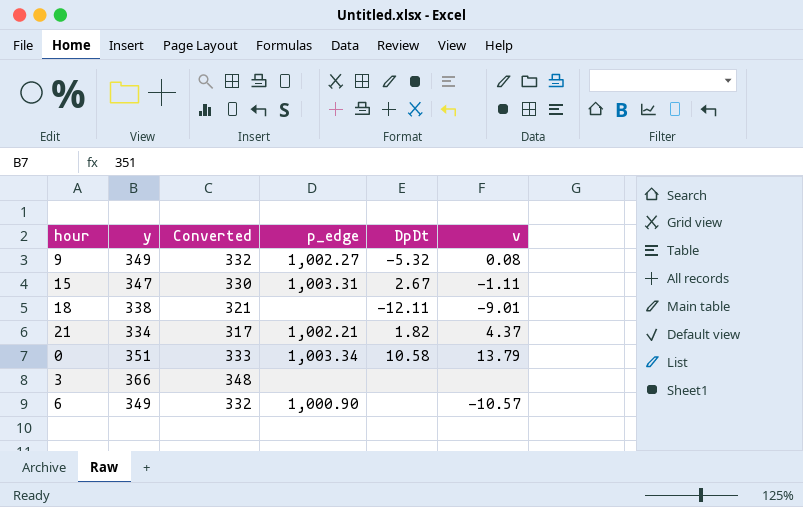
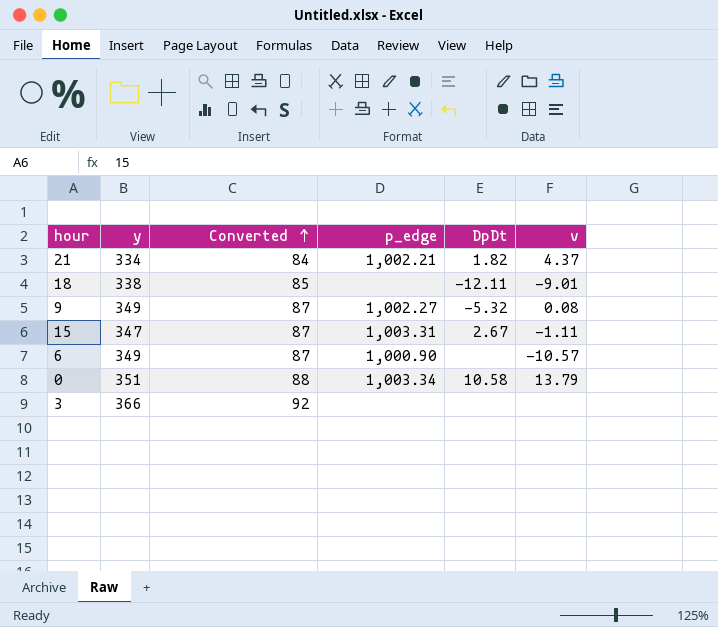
row order: none -> Converted ascending
column Converted | formula: [y] * 0.95 -> [y] * 0.25

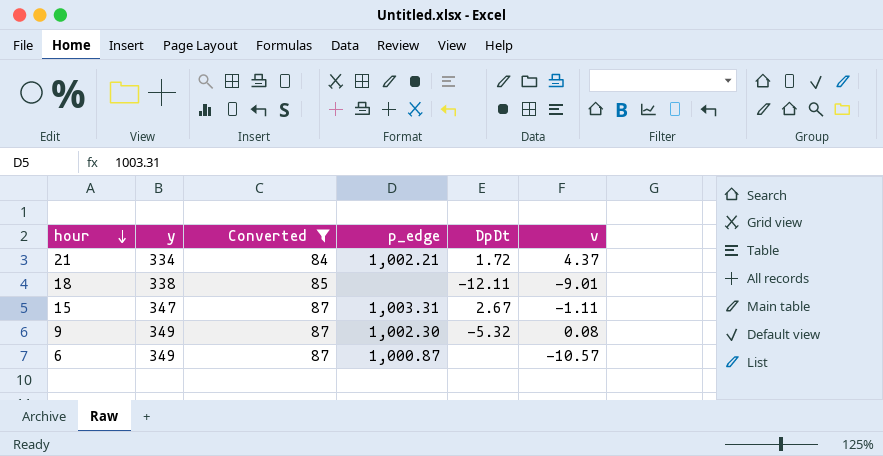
filter: none -> Converted <= 87
row order: Converted ascending -> hour descending
21 | DpDt: 1.82 -> 1.72
9 | p_edge: 1,002.27 -> 1,002.30
6 | p_edge: 1,000.90 -> 1,000.87

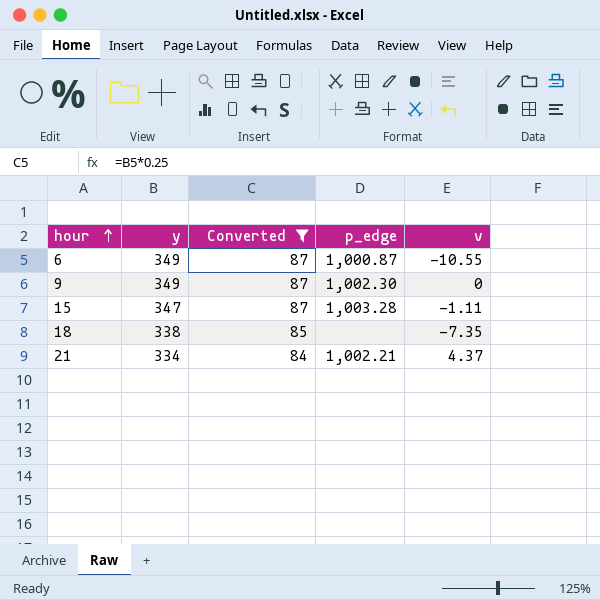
row order: hour descending -> hour ascending
column DpDt | position: 5 -> none
6 | v: -10.57 -> -10.55
9 | v: 0.08 -> 0
15 | p_edge: 1,003.31 -> 1,003.28
18 | v: -9.01 -> -7.35

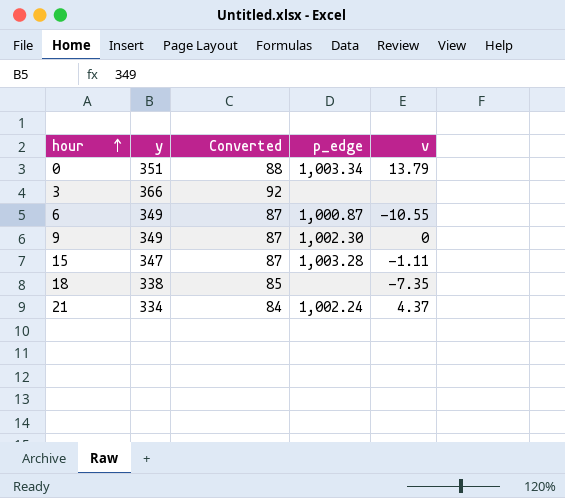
filter: Converted <= 87 -> none
21 | p_edge: 1,002.21 -> 1,002.24

